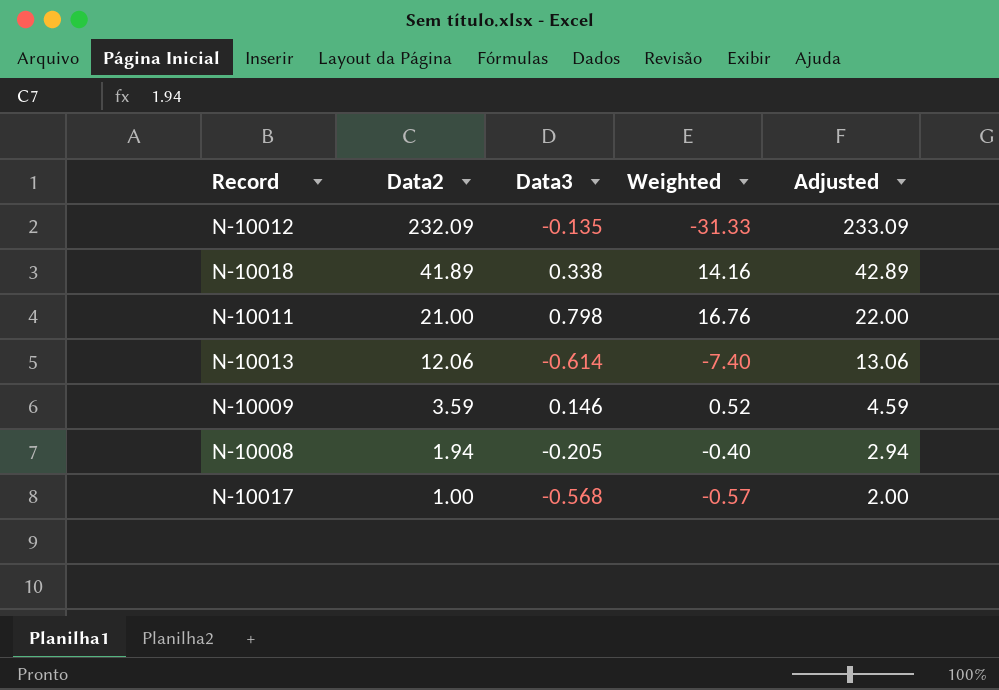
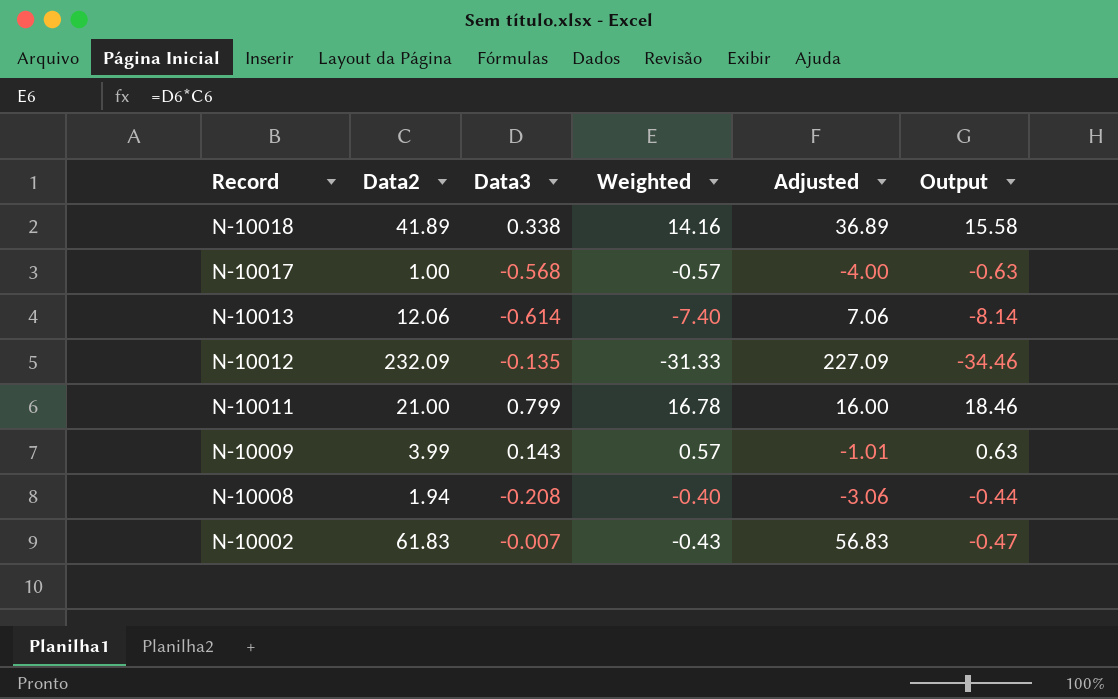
row order: Data2 descending -> Record descending
column Adjusted | formula: [Data2] + 1 -> [Data2] - 5
column Output | formula: none -> [Weighted] * 1.1
N-10011 | Data3: 0.798 -> 0.799
N-10011 | Weighted: 16.76 -> 16.78
N-10009 | Data2: 3.59 -> 3.99
N-10009 | Data3: 0.146 -> 0.143
N-10009 | Weighted: 0.52 -> 0.57
N-10008 | Data3: -0.205 -> -0.208
row N-10002: none -> 61.83 | -0.007 | -0.43 | 56.83 | -0.47

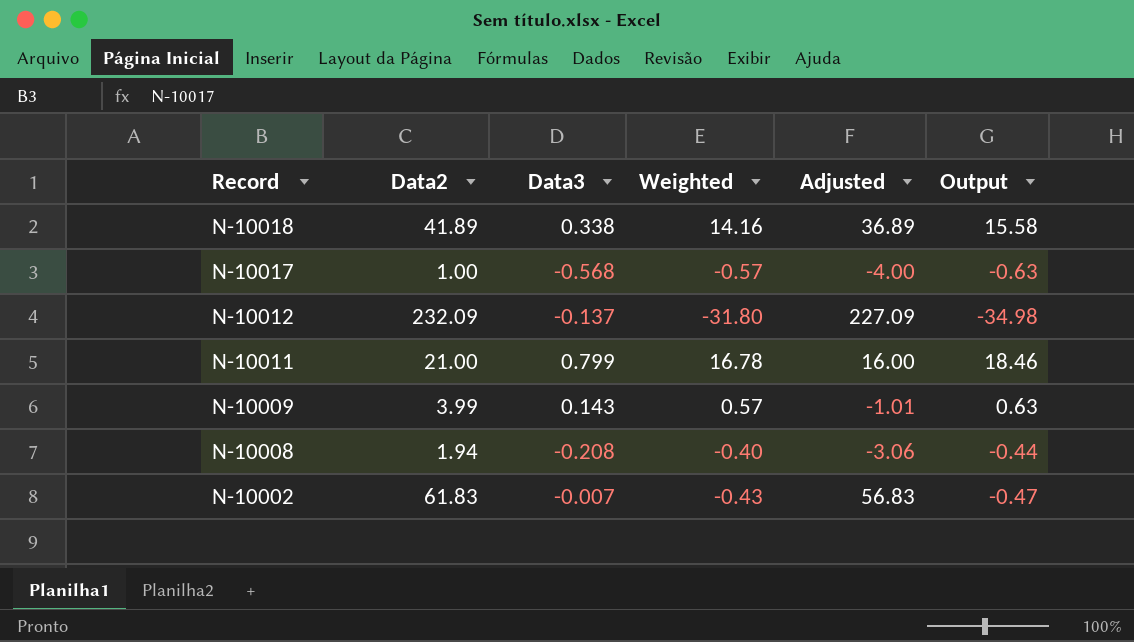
row N-10013: 12.06 | -0.614 | -7.40 | 7.06 | -8.14 -> none
N-10012 | Data3: -0.135 -> -0.137
N-10012 | Weighted: -31.33 -> -31.80
N-10012 | Output: -34.46 -> -34.98

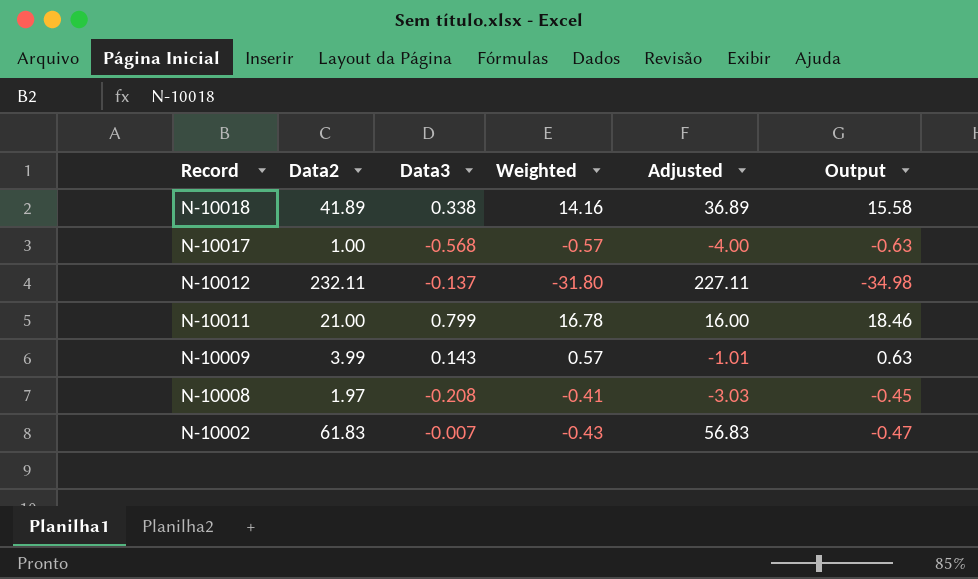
N-10012 | Data2: 232.09 -> 232.11
N-10012 | Adjusted: 227.09 -> 227.11
N-10008 | Data2: 1.94 -> 1.97
N-10008 | Weighted: -0.40 -> -0.41
N-10008 | Adjusted: -3.06 -> -3.03
N-10008 | Output: -0.44 -> -0.45

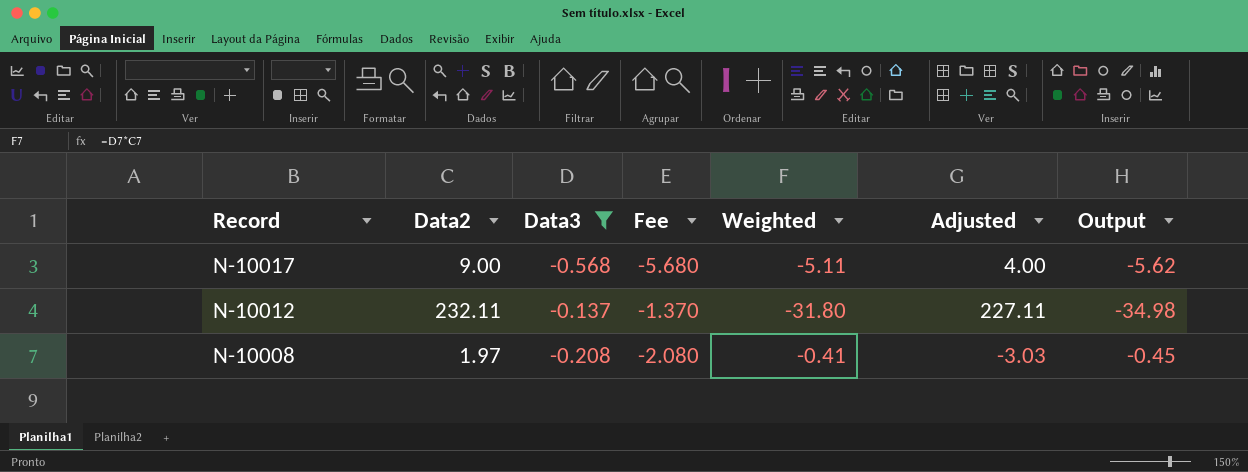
filter: none -> Data3 <= -0.137
column Fee | formula: none -> [Data3] * 10
N-10017 | Data2: 1.00 -> 9.00
N-10017 | Weighted: -0.57 -> -5.11
N-10017 | Adjusted: -4.00 -> 4.00
N-10017 | Output: -0.63 -> -5.62

